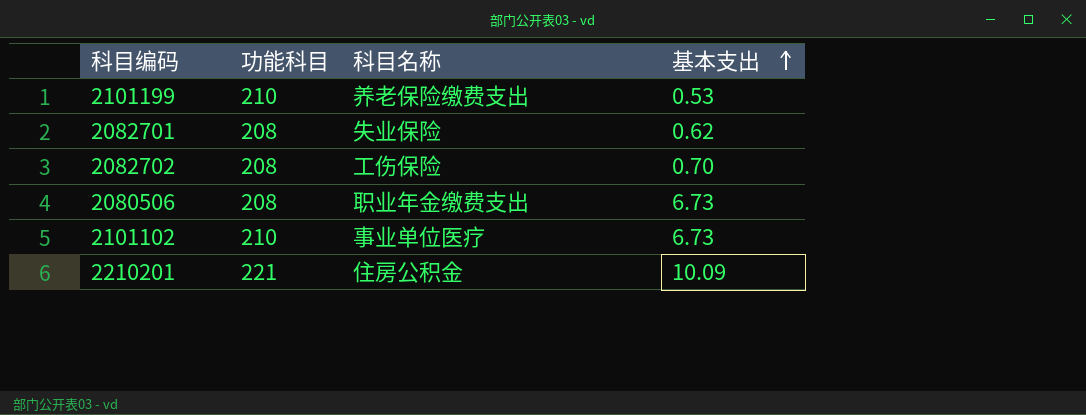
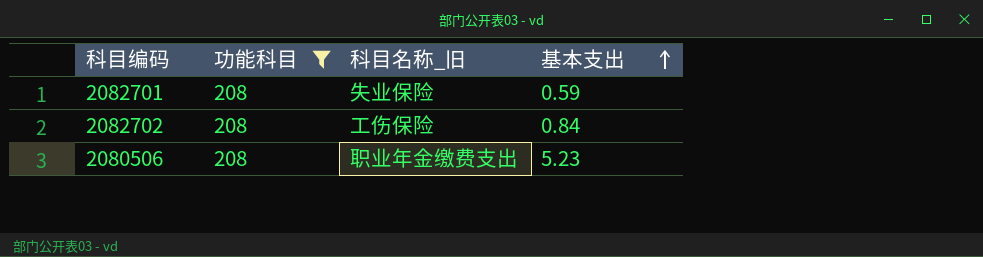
filter: none -> 功能科目 = 208
column name: 科目名称 -> 科目名称_旧
2082701 | 基本支出: 0.62 -> 0.59
2082702 | 基本支出: 0.70 -> 0.84
2080506 | 基本支出: 6.73 -> 5.23

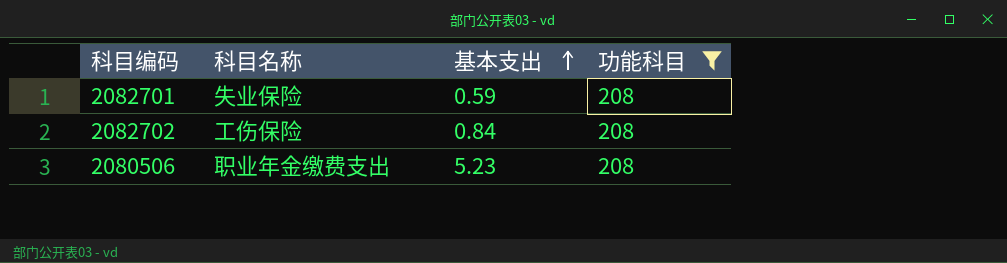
column name: 科目名称_旧 -> 科目名称
column 功能科目 | position: 2 -> 4

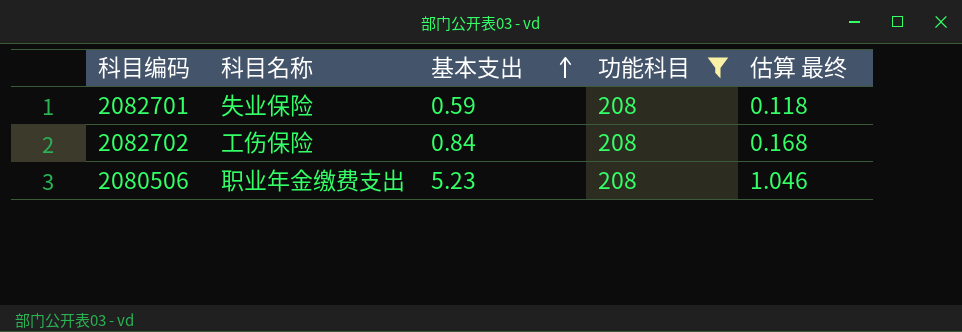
column 估算 最终 | formula: none -> [基本支出] * 0.2

